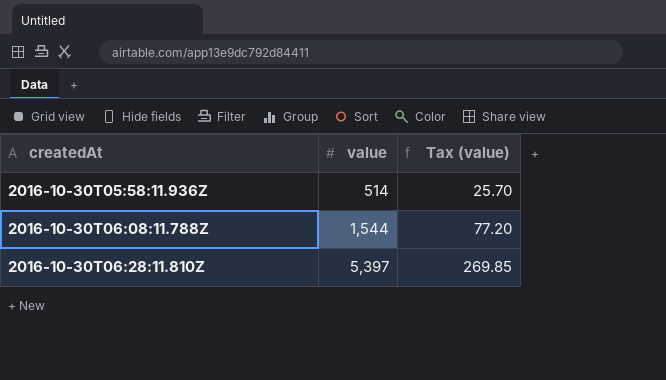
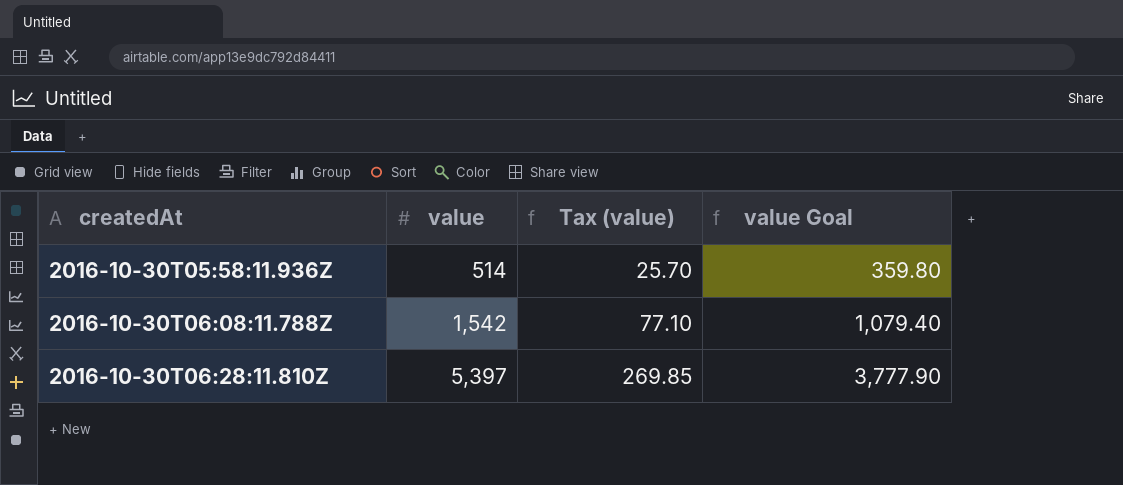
column value Goal | formula: none -> [value] * 0.7
2016-10-30T06:08:11.788Z | value: 1,544 -> 1,542
2016-10-30T06:08:11.788Z | Tax (value): 77.20 -> 77.10

